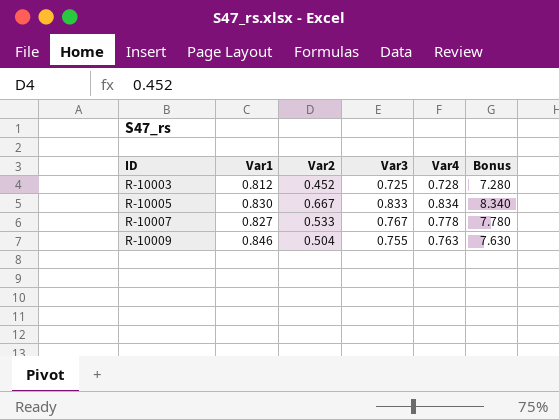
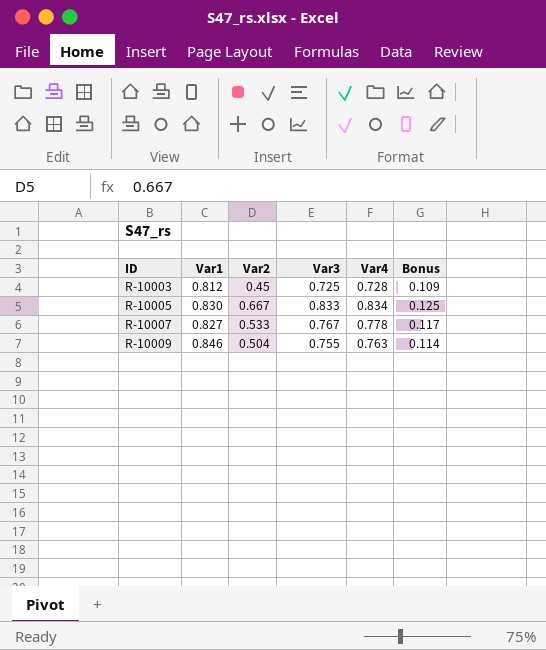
column Bonus | formula: [Var4] * 10 -> [Var4] * 0.15
R-10003 | Var2: 0.452 -> 0.45

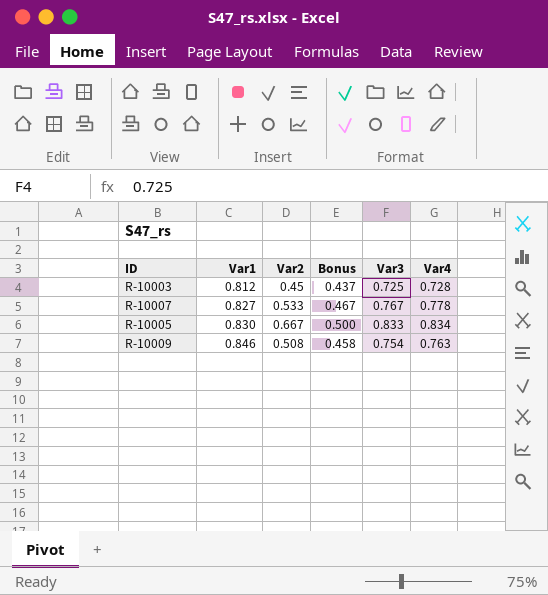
row order: ID ascending -> Var1 ascending
column Bonus | formula: [Var4] * 0.15 -> [Var4] * 0.6
column Bonus | position: 6 -> 4
R-10009 | Var2: 0.504 -> 0.508
R-10009 | Var3: 0.755 -> 0.754

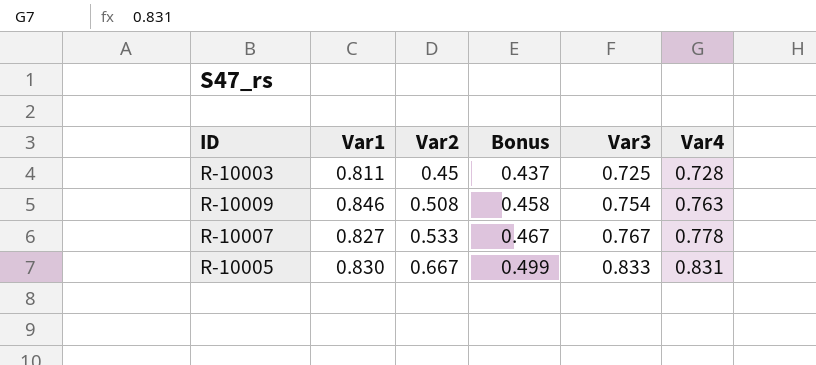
row order: Var1 ascending -> Var2 ascending
R-10003 | Var1: 0.812 -> 0.811
R-10005 | Bonus: 0.500 -> 0.499
R-10005 | Var4: 0.834 -> 0.831

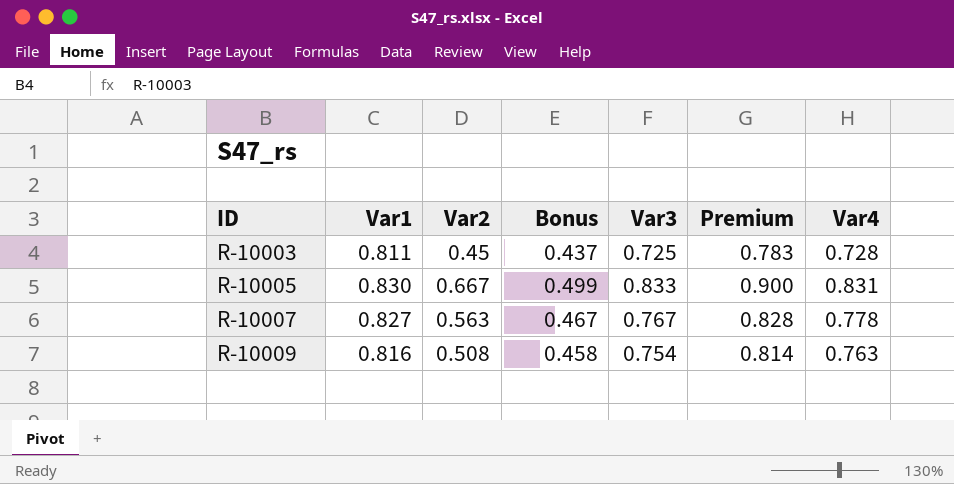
row order: Var2 ascending -> ID ascending
column Premium | formula: none -> [Var3] * 1.08
R-10007 | Var2: 0.533 -> 0.563
R-10009 | Var1: 0.846 -> 0.816

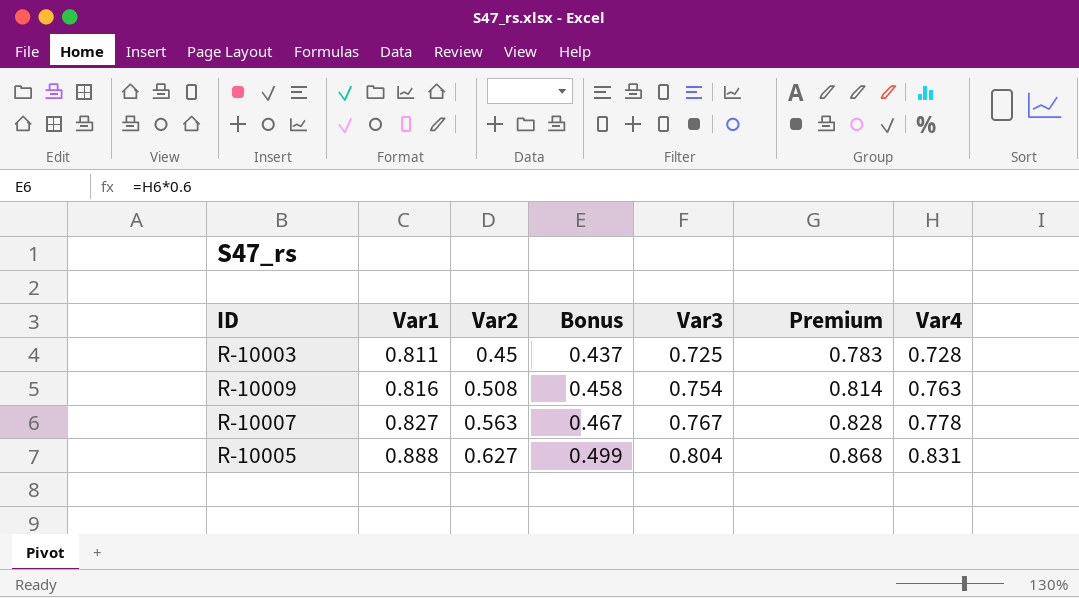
row order: ID ascending -> Var1 ascending
R-10005 | Var1: 0.830 -> 0.888
R-10005 | Var2: 0.667 -> 0.627
R-10005 | Var3: 0.833 -> 0.804
R-10005 | Premium: 0.900 -> 0.868

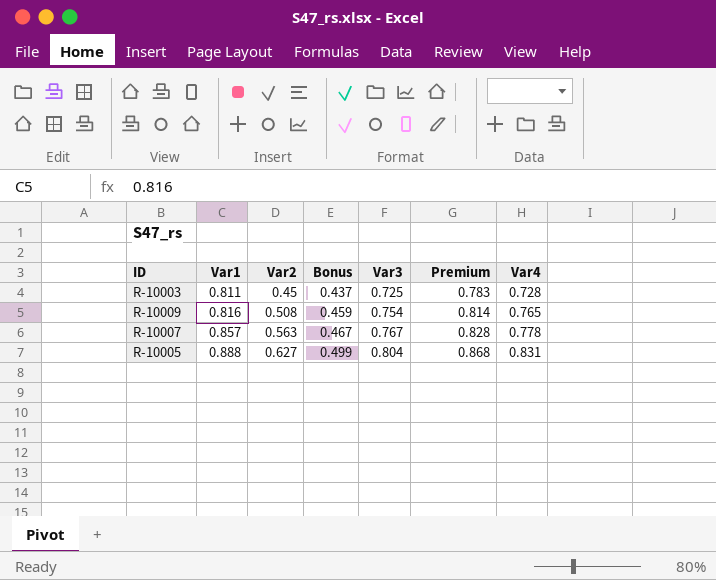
R-10009 | Bonus: 0.458 -> 0.459
R-10009 | Var4: 0.763 -> 0.765
R-10007 | Var1: 0.827 -> 0.857

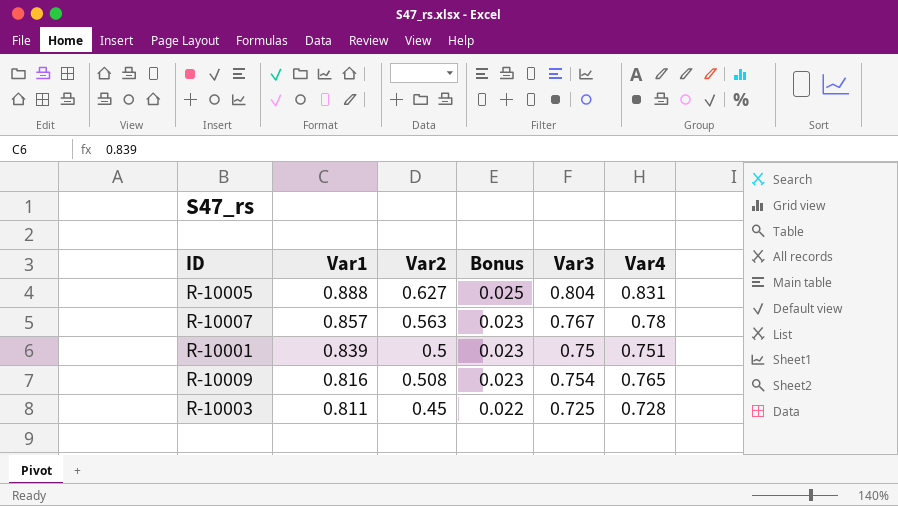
row order: Var1 ascending -> Var1 descending
column Premium | formula: [Var3] * 1.08 -> none
column Bonus | formula: [Var4] * 0.6 -> [Var4] * 0.03
R-10007 | Var4: 0.778 -> 0.78
row R-10001: none -> 0.839 | 0.5 | 0.023 | 0.75 | 0.751

